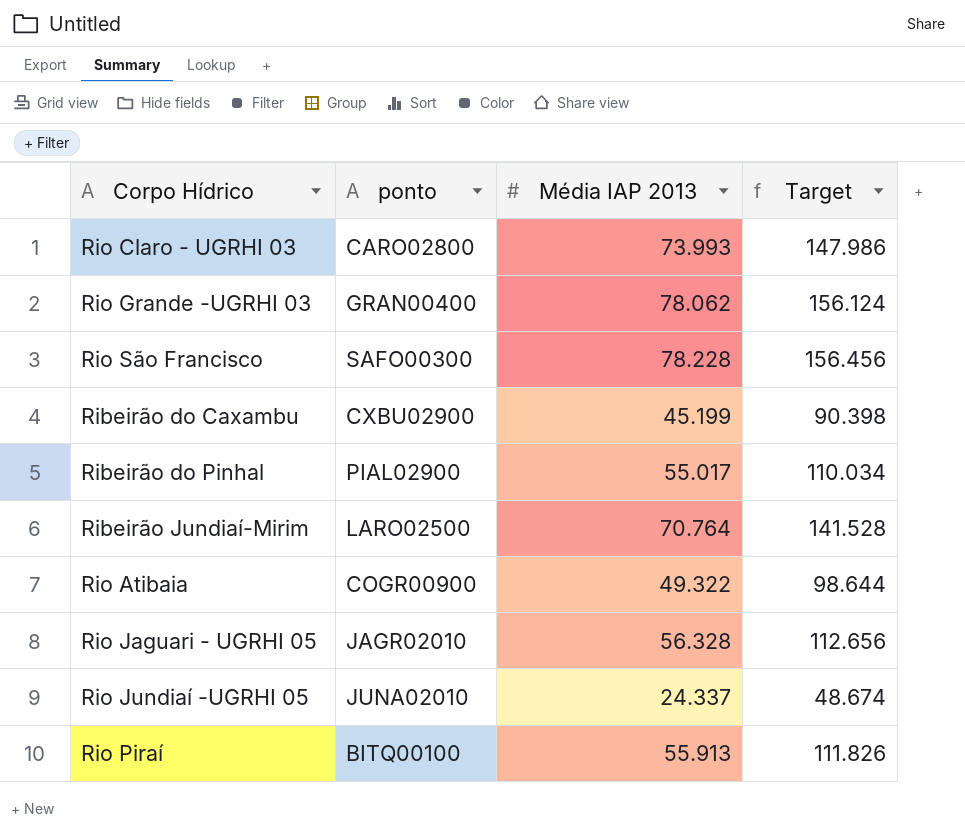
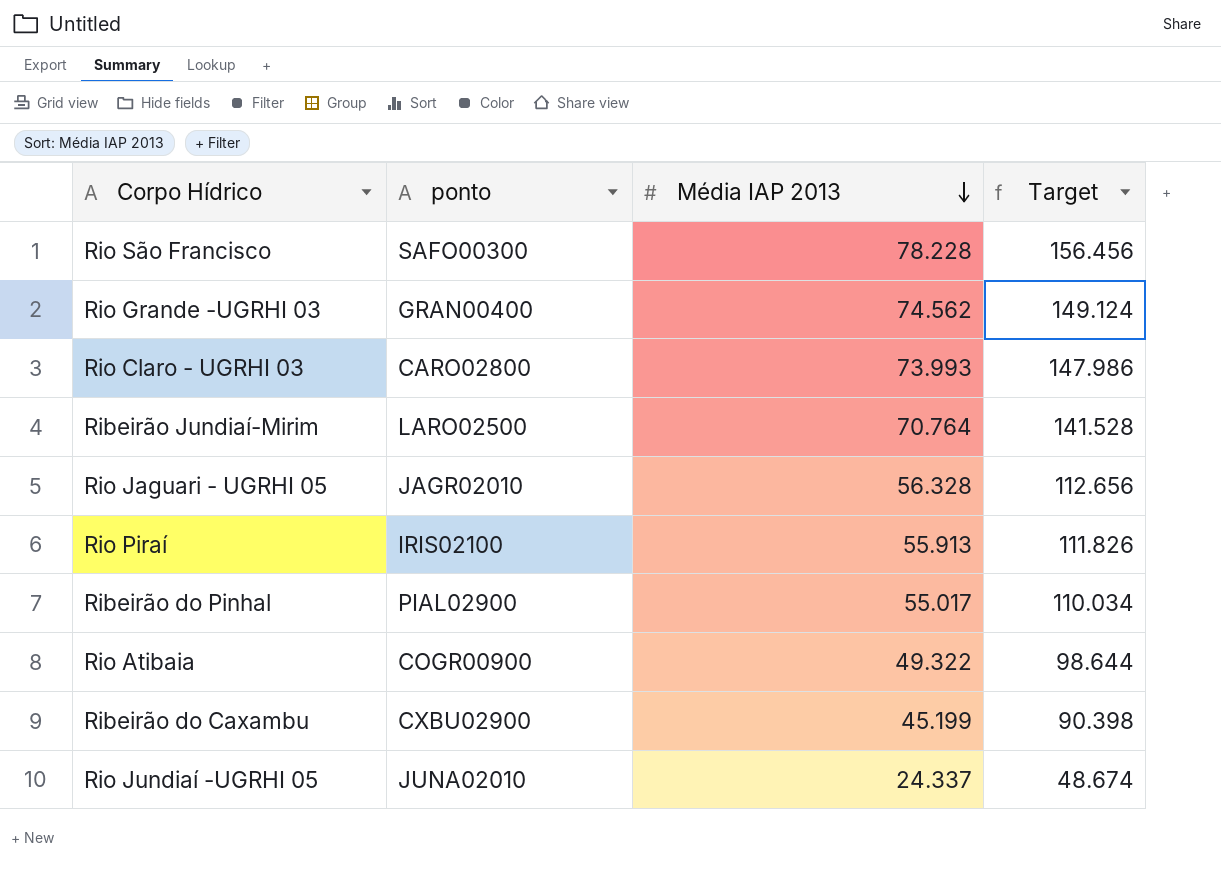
row order: none -> Média IAP 2013 descending
Rio Grande -UGRHI 03 | Média IAP 2013: 78.062 -> 74.562
Rio Grande -UGRHI 03 | Target: 156.124 -> 149.124
Rio Piraí | ponto: BITQ00100 -> IRIS02100

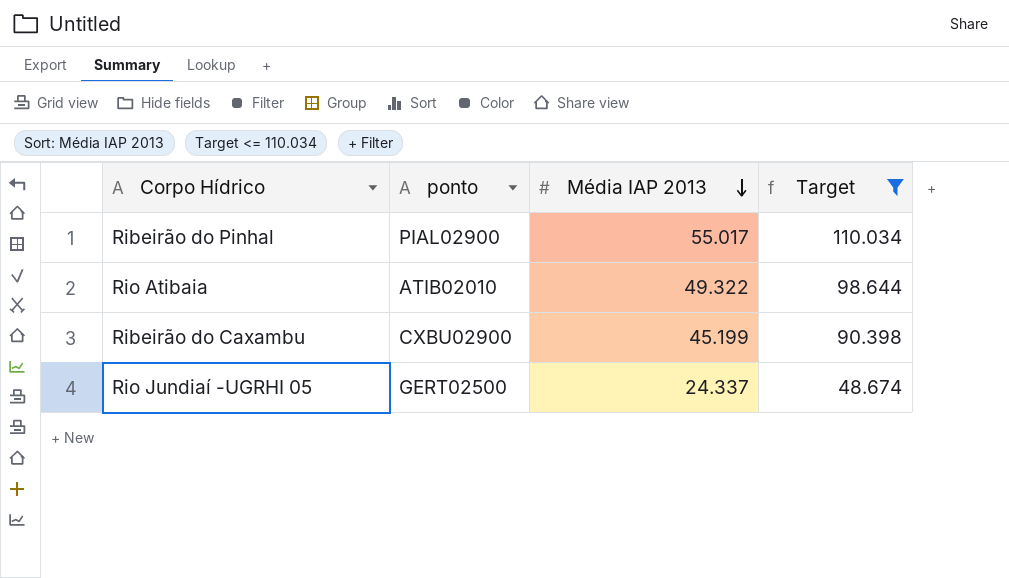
filter: none -> Target <= 110.034
Rio Atibaia | ponto: COGR00900 -> ATIB02010
Rio Jundiaí -UGRHI 05 | ponto: JUNA02010 -> GERT02500

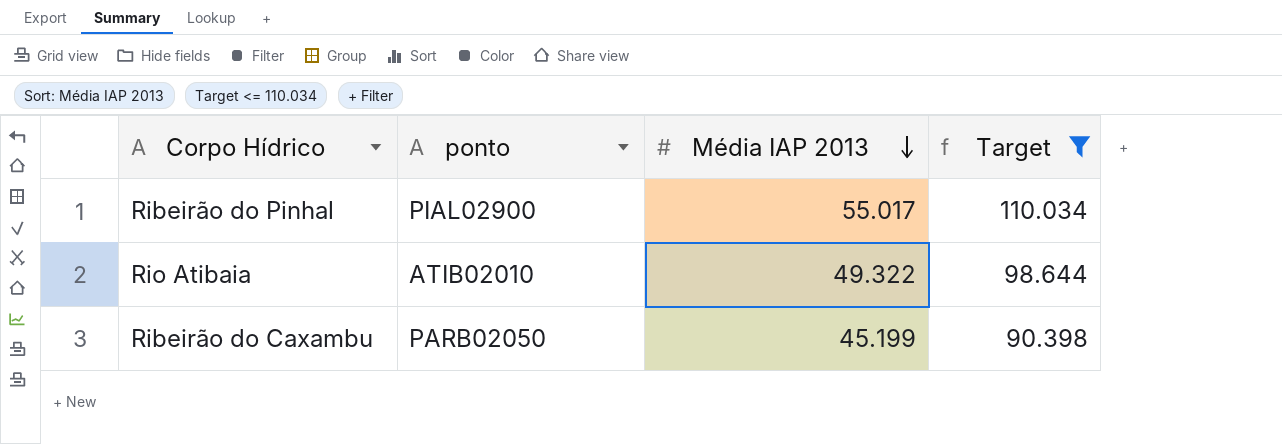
row Rio Jundiaí -UGRHI 05: GERT02500 | 24.337 | 48.674 -> none
Ribeirão do Caxambu | ponto: CXBU02900 -> PARB02050

